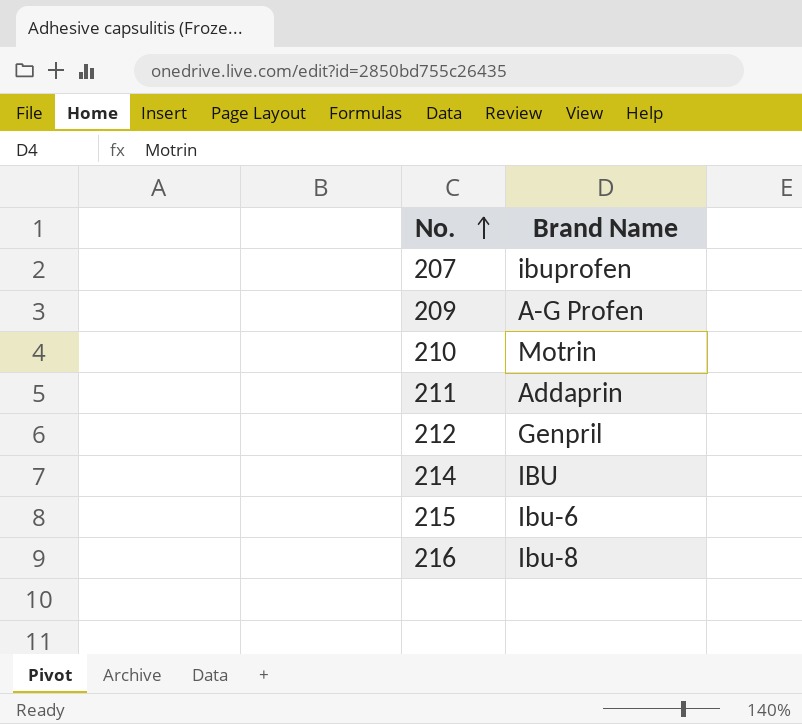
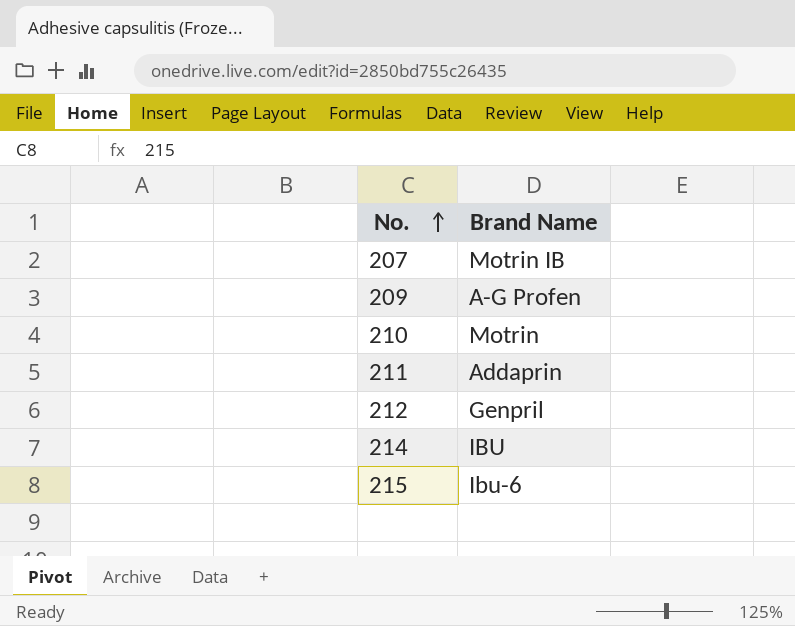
row 216: Ibu-8 -> none
207 | Brand Name: ibuprofen -> Motrin IB

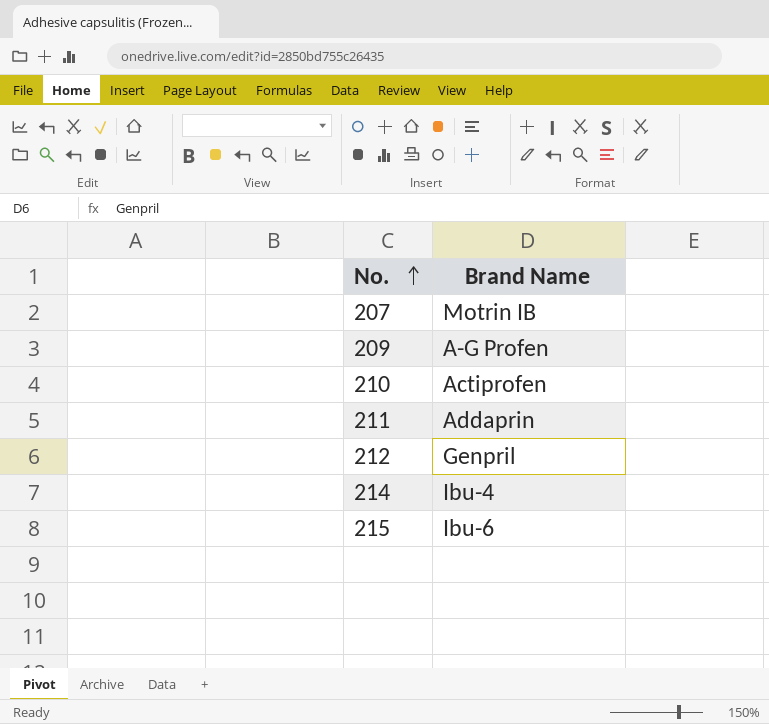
210 | Brand Name: Motrin -> Actiprofen
214 | Brand Name: IBU -> Ibu-4

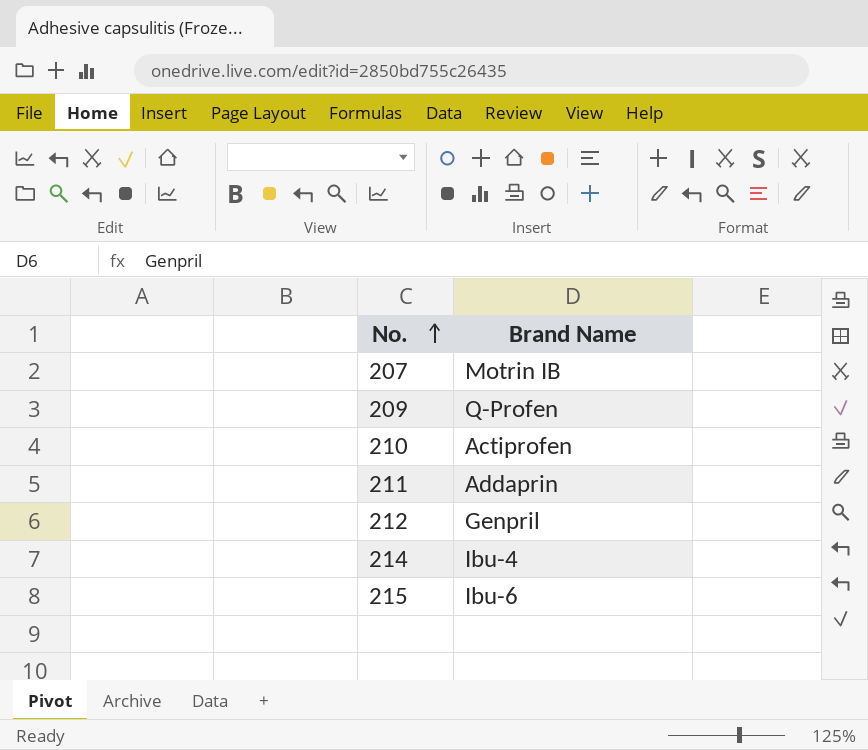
209 | Brand Name: A-G Profen -> Q-Profen

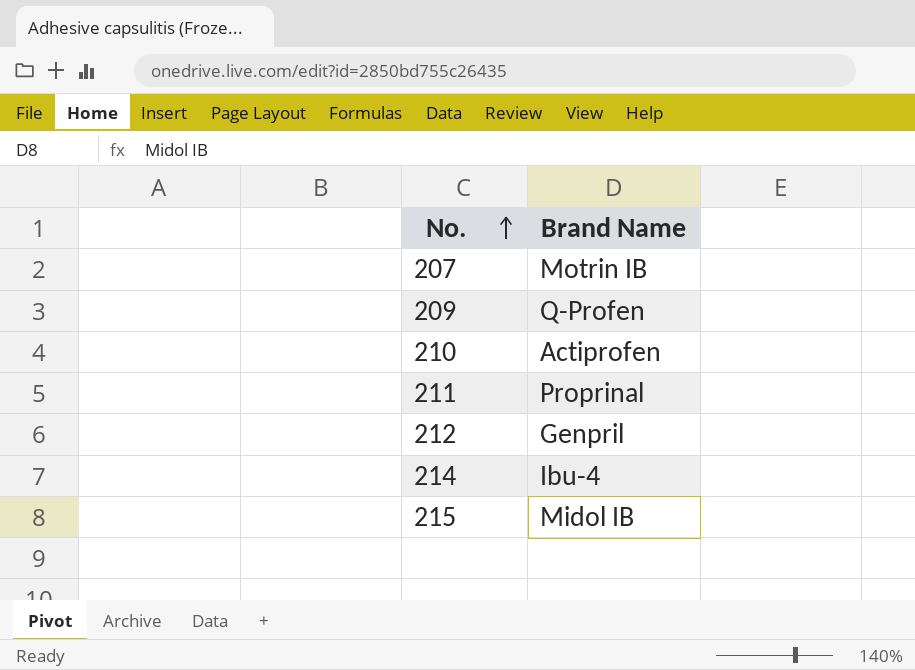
211 | Brand Name: Addaprin -> Proprinal
215 | Brand Name: Ibu-6 -> Midol IB

